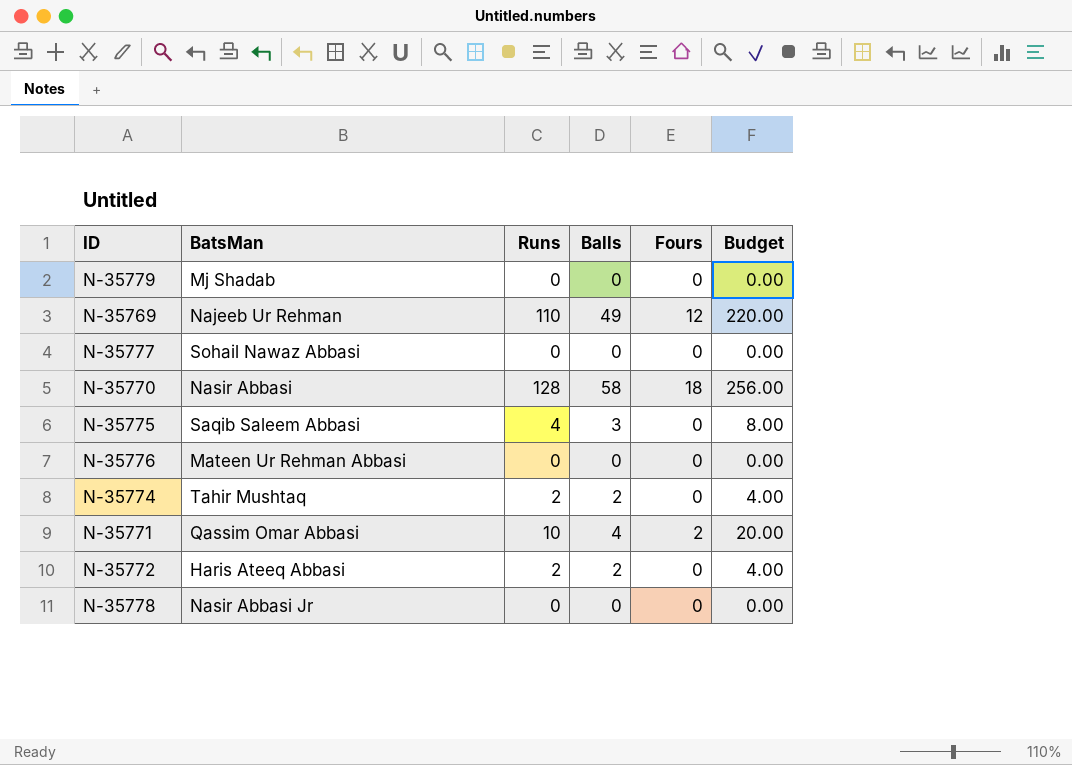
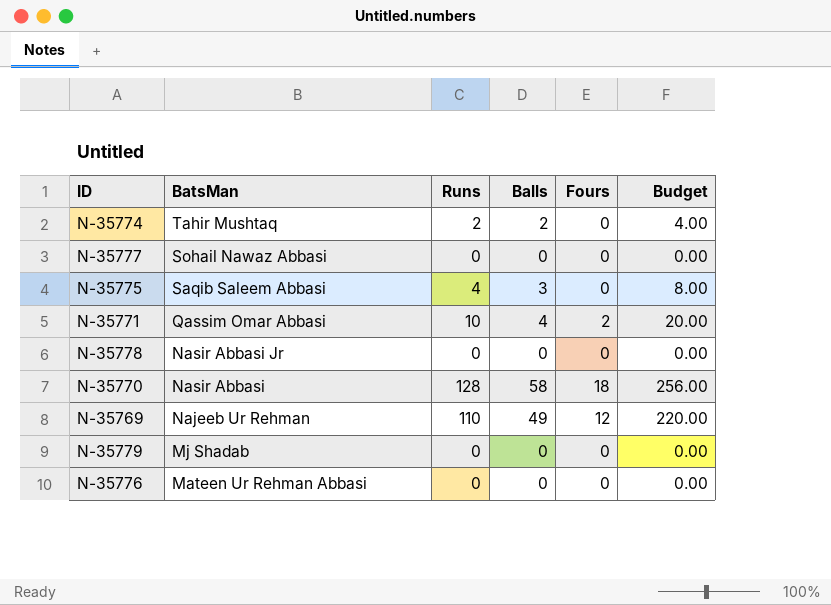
row order: none -> BatsMan descending
row N-35772: Haris Ateeq Abbasi | 2 | 2 | 0 | 4.00 -> none

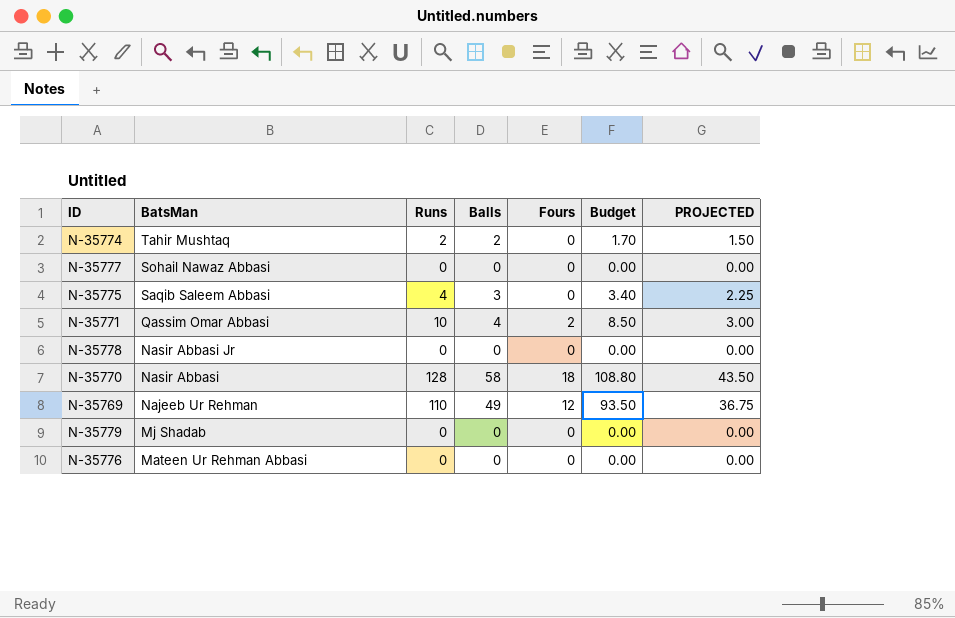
column Budget | formula: [Runs] * 2 -> [Runs] * 0.85
column PROJECTED | formula: none -> [Balls] * 0.75

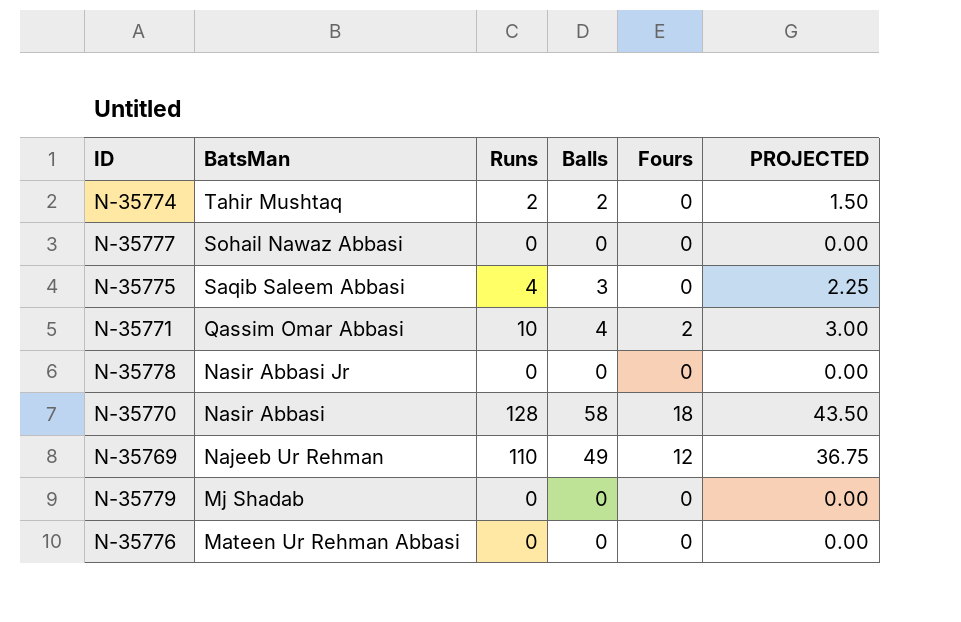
column Budget | formula: [Runs] * 0.85 -> none

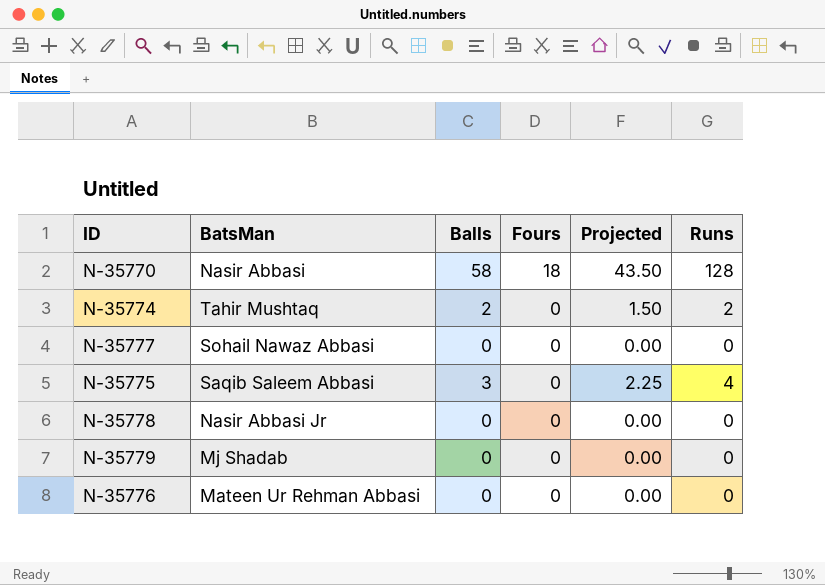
row order: BatsMan descending -> Fours descending
column name: PROJECTED -> Projected
column Runs | position: 3 -> 6
row N-35771: Qassim Omar Abbasi | 10 | 4 | 2 | 3.00 -> none
row N-35769: Najeeb Ur Rehman | 110 | 49 | 12 | 36.75 -> none

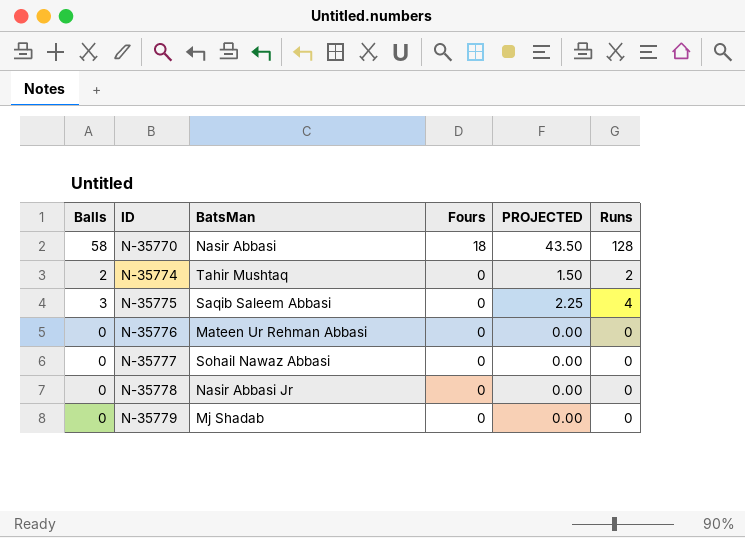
row order: Fours descending -> ID ascending
column Balls | position: 3 -> 1
column name: Projected -> PROJECTED

